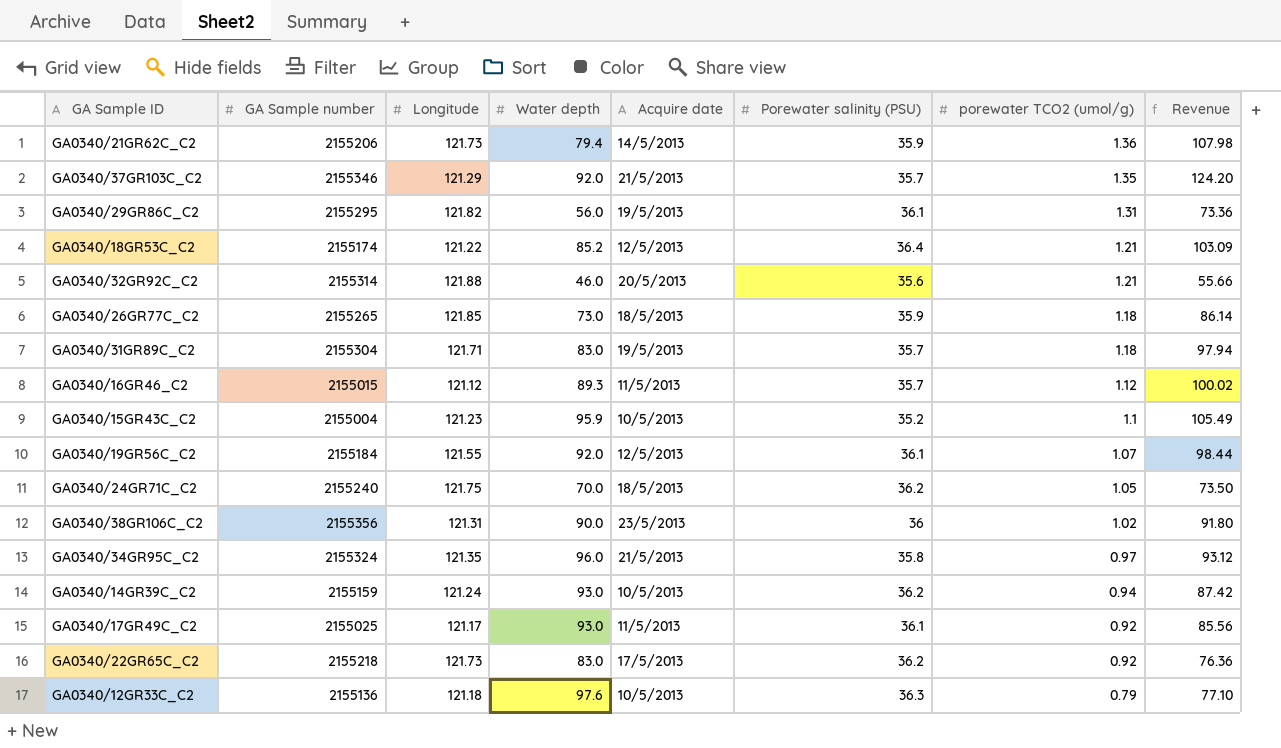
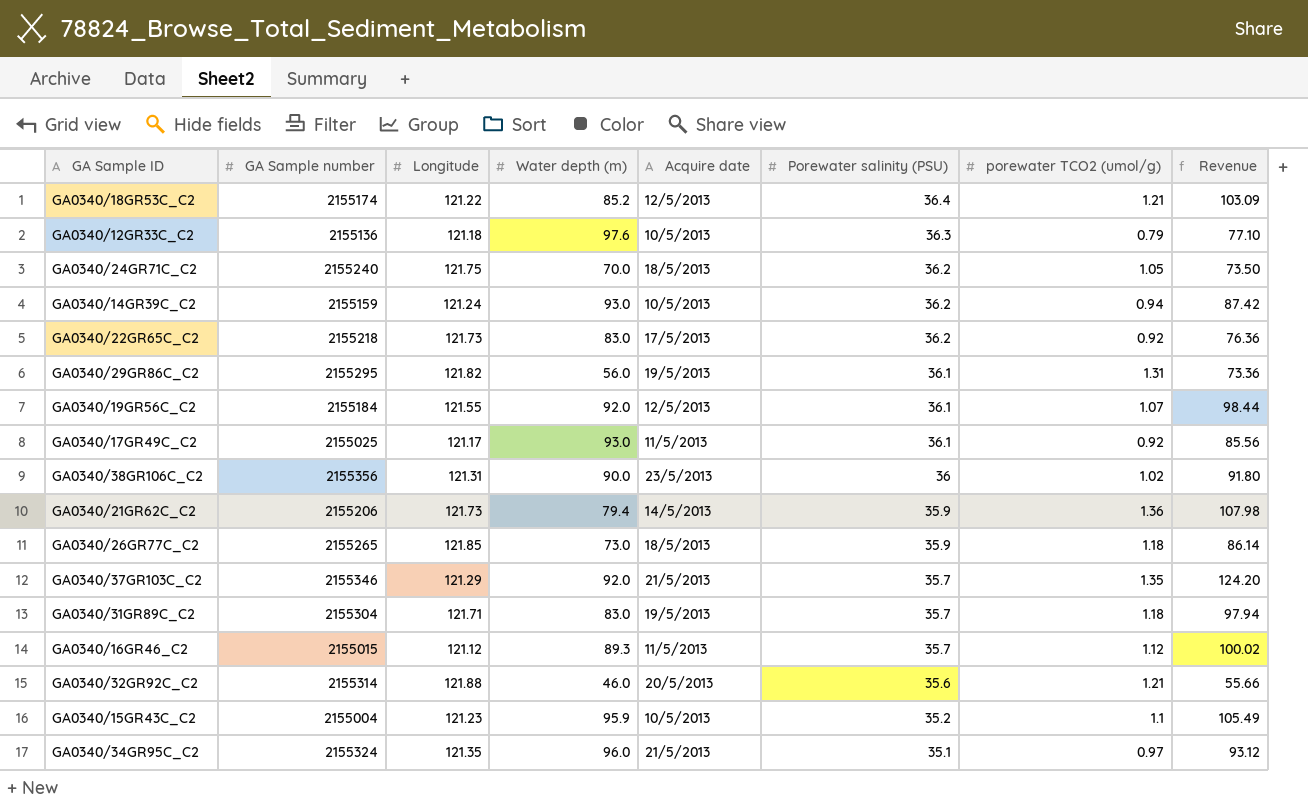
row order: porewater TCO2 (umol/g) descending -> Porewater salinity (PSU) descending
column name: Water depth -> Water depth (m)
GA0340/34GR95C_C2 | Porewater salinity (PSU): 35.8 -> 35.1

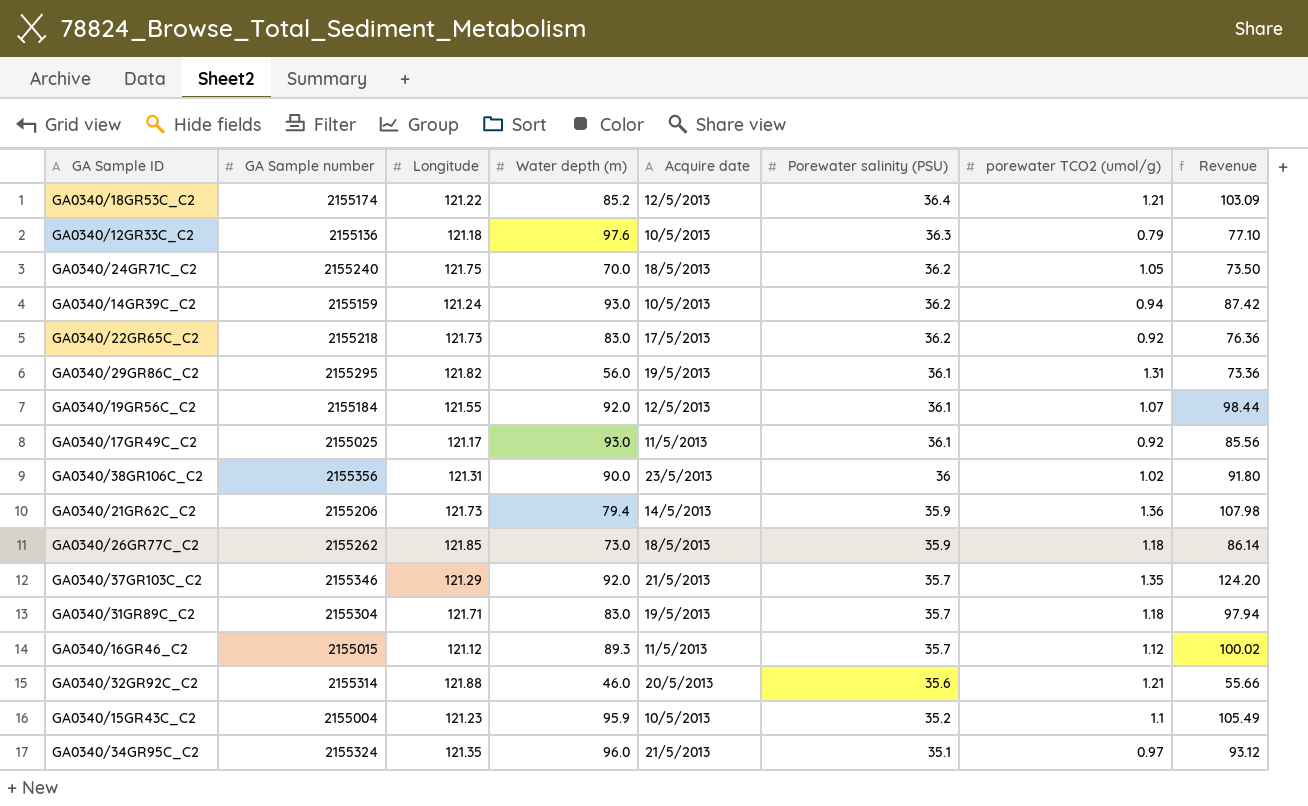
GA0340/26GR77C_C2 | GA Sample number: 2155265 -> 2155262

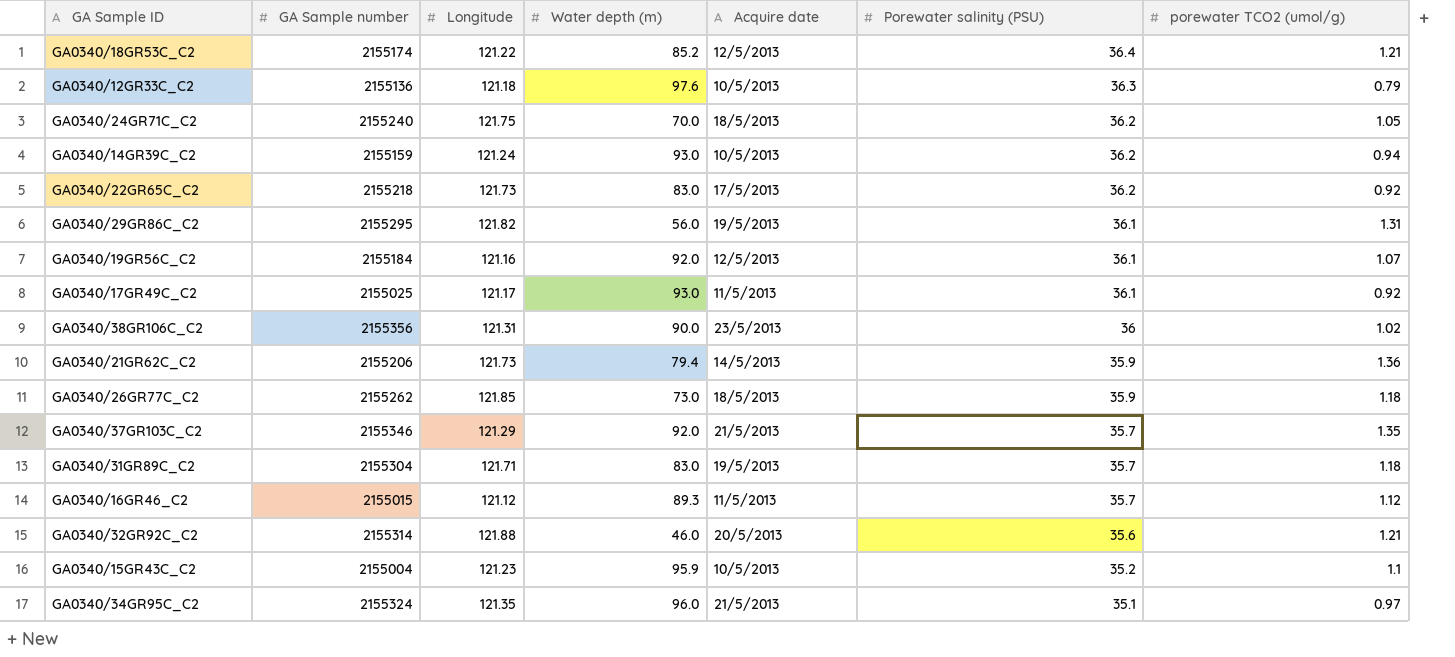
column Revenue | formula: [Water depth (m)] * [porewater TCO2 (umol/g)] -> none
GA0340/19GR56C_C2 | Longitude: 121.55 -> 121.16

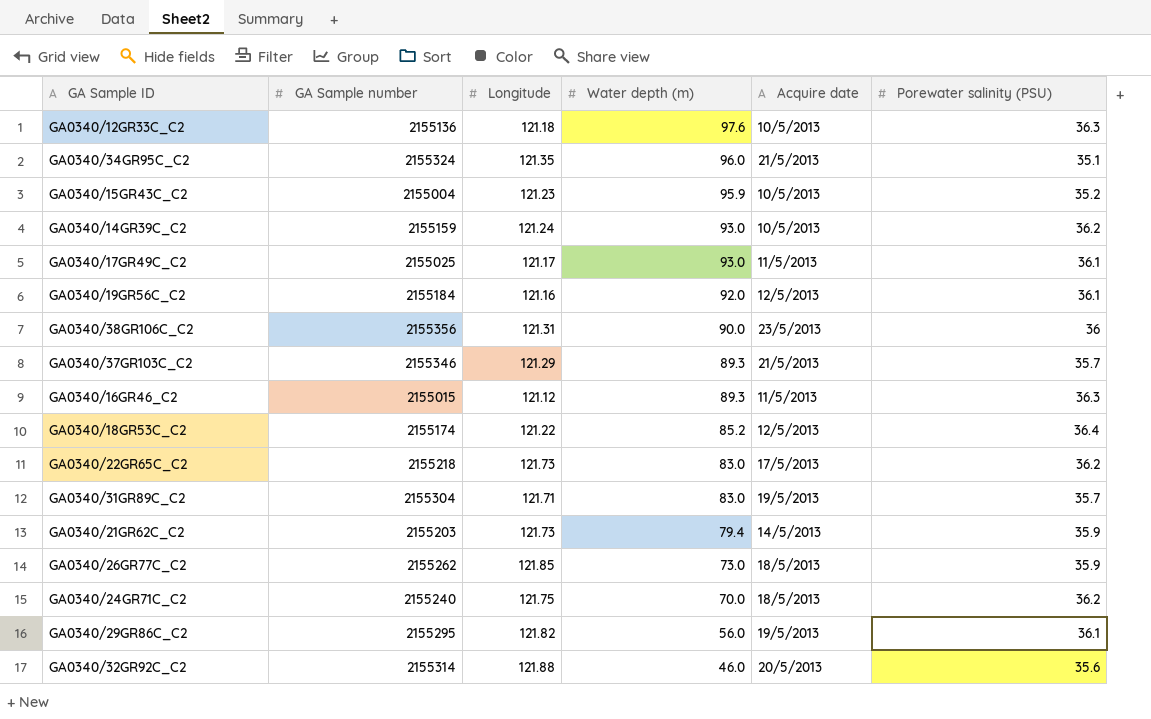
row order: Porewater salinity (PSU) descending -> Water depth (m) descending
column porewater TCO2 (umol/g) | position: 7 -> none
GA0340/37GR103C_C2 | Water depth (m): 92.0 -> 89.3
GA0340/16GR46_C2 | Porewater salinity (PSU): 35.7 -> 36.3
GA0340/21GR62C_C2 | GA Sample number: 2155206 -> 2155203

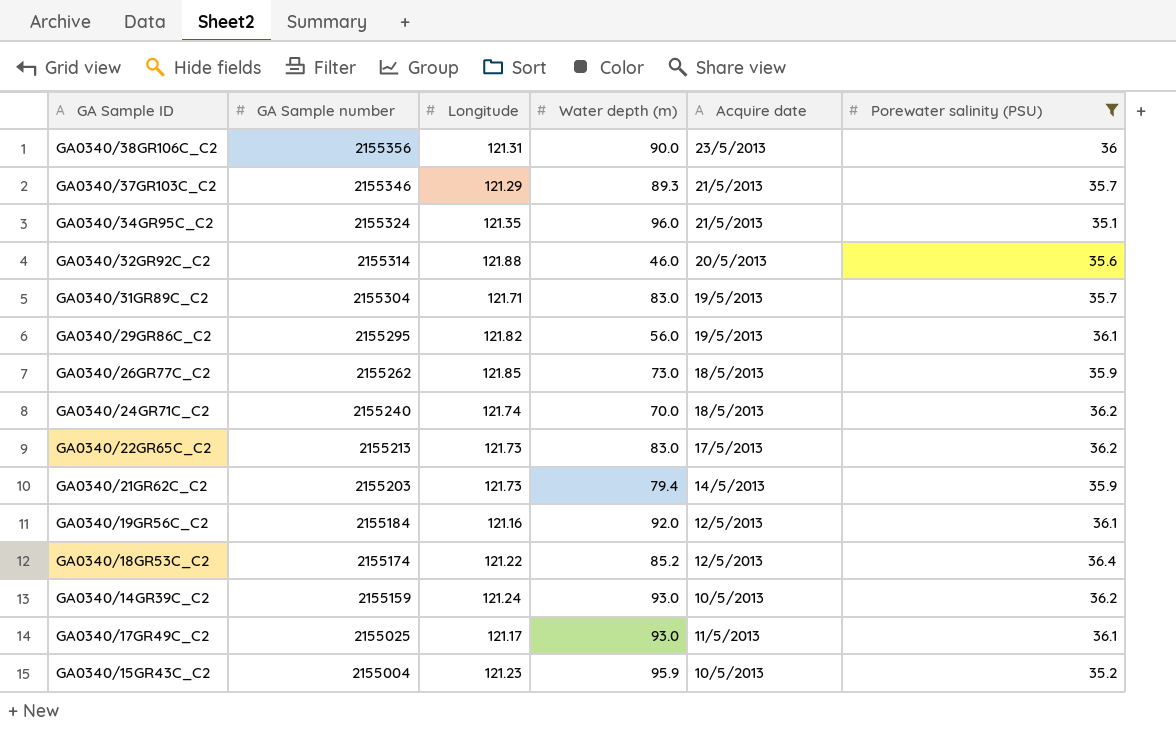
filter: none -> Porewater salinity (PSU) != 36.3
row order: Water depth (m) descending -> GA Sample number descending
GA0340/24GR71C_C2 | Longitude: 121.75 -> 121.74
GA0340/22GR65C_C2 | GA Sample number: 2155218 -> 2155213

